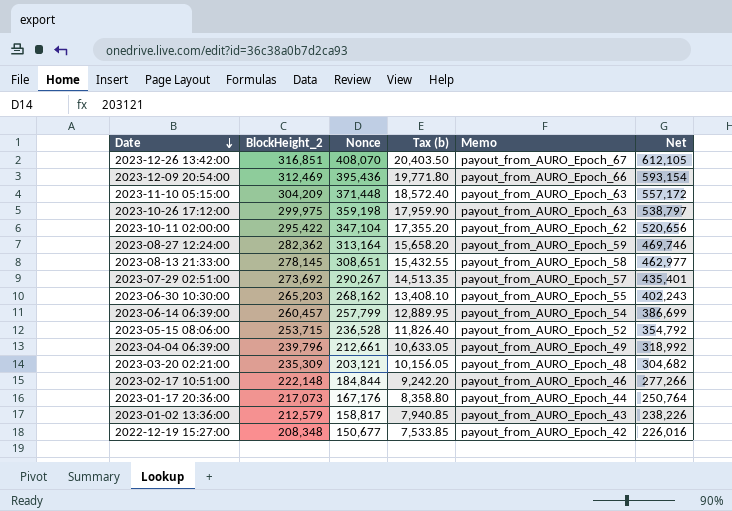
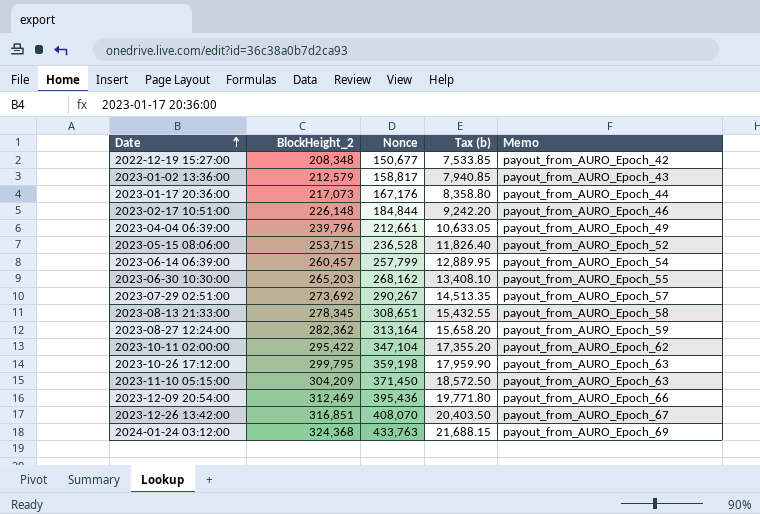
row order: Date descending -> Date ascending
column Net | formula: [Nonce] * 1.5 -> none
row 2023-03-20 02:21:00: 235,309 | 203,121 | 10,156.05 | payout_from_AURO_Epoch_48 | 304,682 -> none
2023-02-17 10:51:00 | BlockHeight_2: 222,148 -> 226,148
2023-08-13 21:33:00 | BlockHeight_2: 278,145 -> 278,345
2023-10-26 17:12:00 | BlockHeight_2: 299,975 -> 299,795
2023-11-10 05:15:00 | Nonce: 371,448 -> 371,450
2023-11-10 05:15:00 | Tax (b): 18,572.40 -> 18,572.50
row 2024-01-24 03:12:00: none -> 324,368 | 433,763 | 21,688.15 | payout_from_AURO_Epoch_69

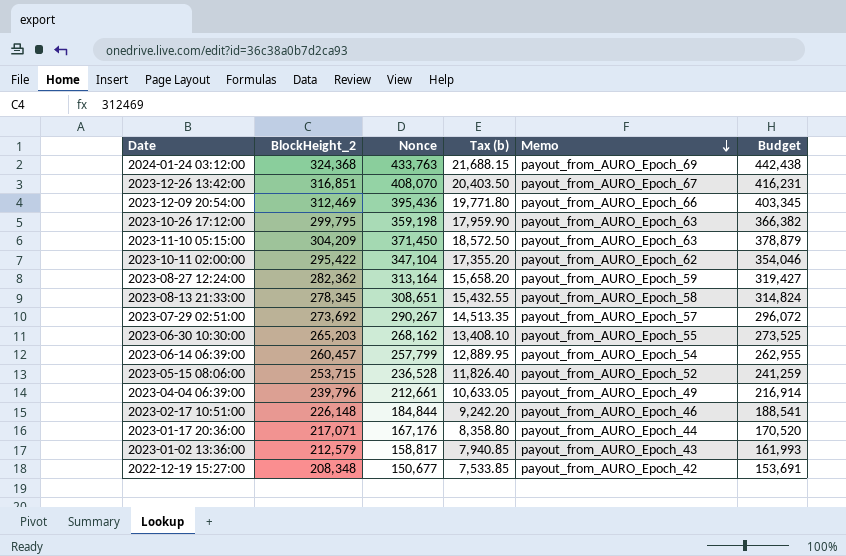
row order: Date ascending -> Memo descending
column Budget | formula: none -> [Nonce] * 1.02
2023-01-17 20:36:00 | BlockHeight_2: 217,073 -> 217,071

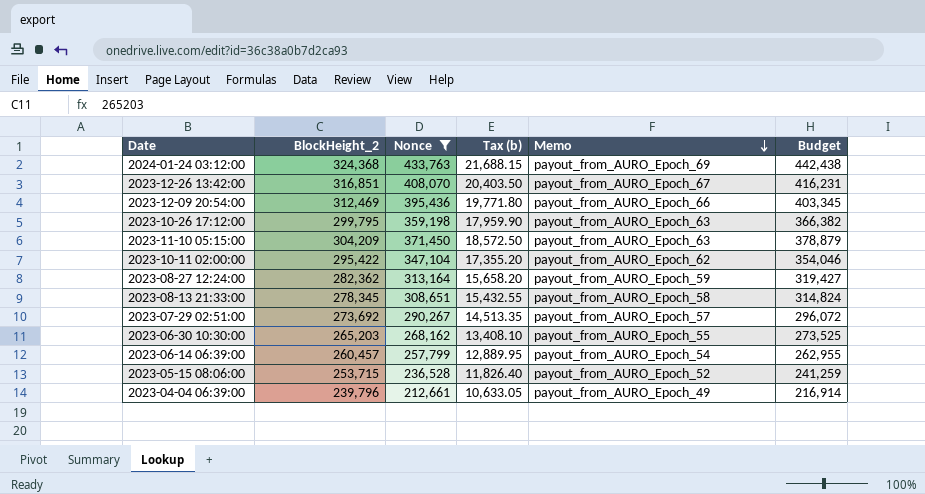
filter: none -> Nonce >= 212,661

